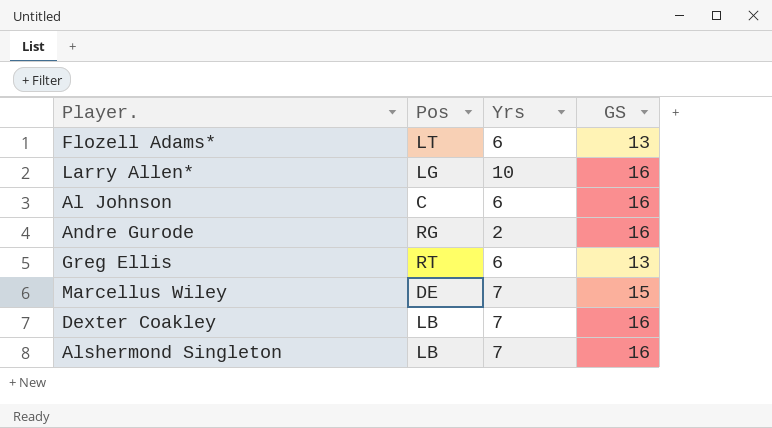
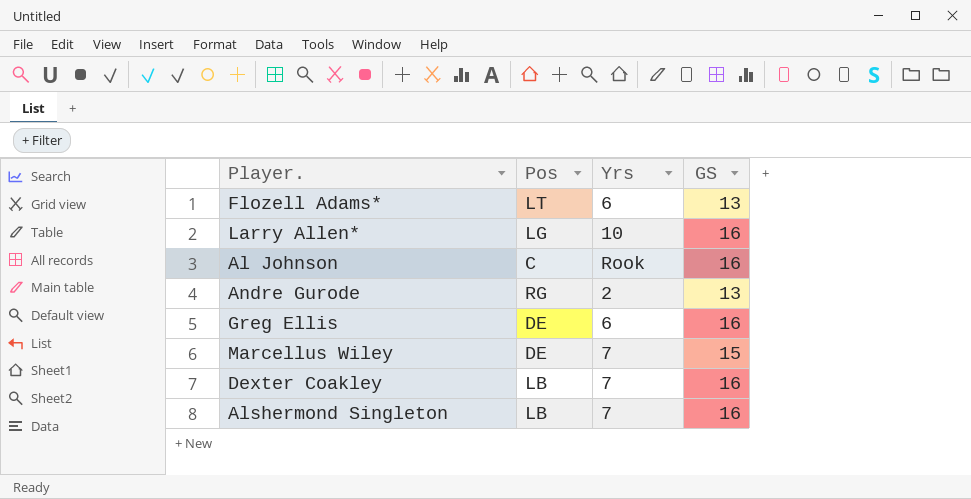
Al Johnson | Yrs: 6 -> Rook
Andre Gurode | GS: 16 -> 13
Greg Ellis | Pos: RT -> DE
Greg Ellis | GS: 13 -> 16

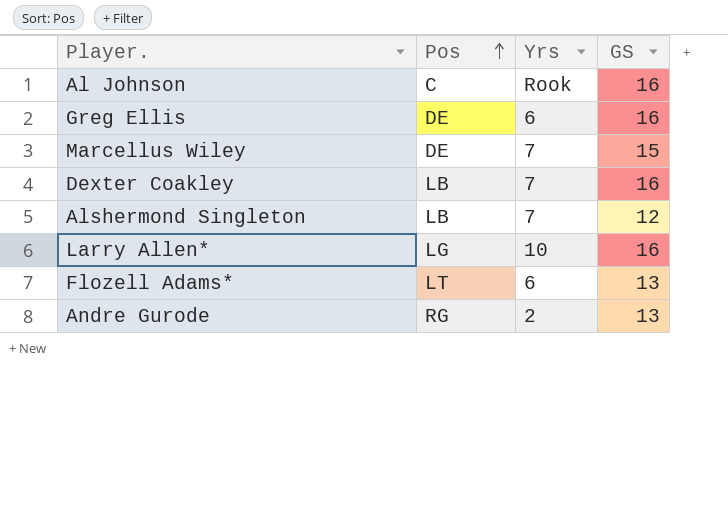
row order: none -> Pos ascending
Alshermond Singleton | GS: 16 -> 12

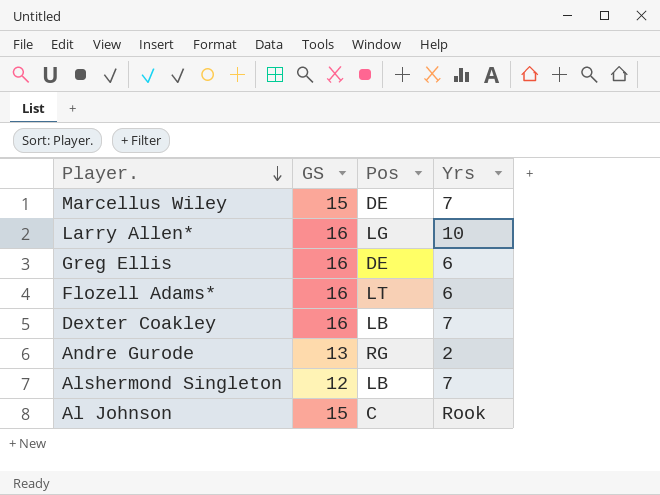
row order: Pos ascending -> Player. descending
column GS | position: 4 -> 2
Flozell Adams* | GS: 13 -> 16
Al Johnson | GS: 16 -> 15

